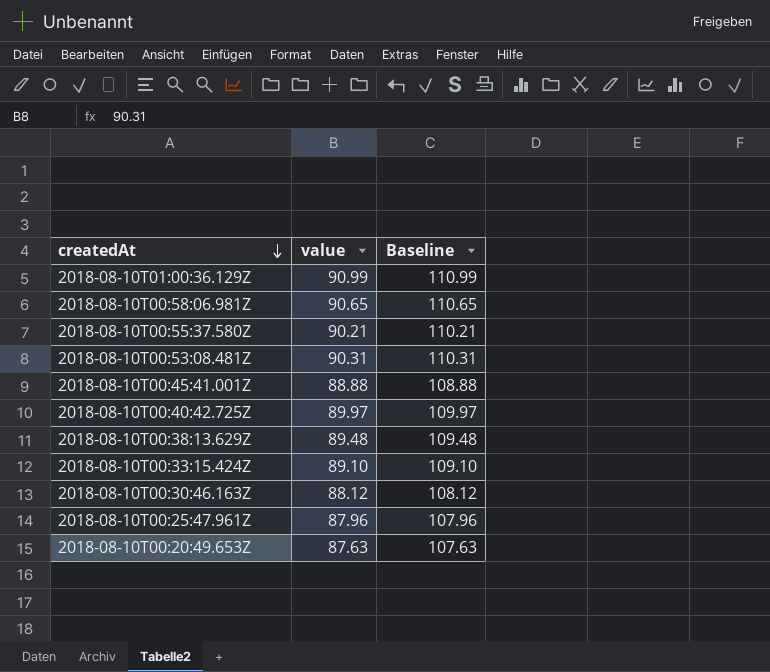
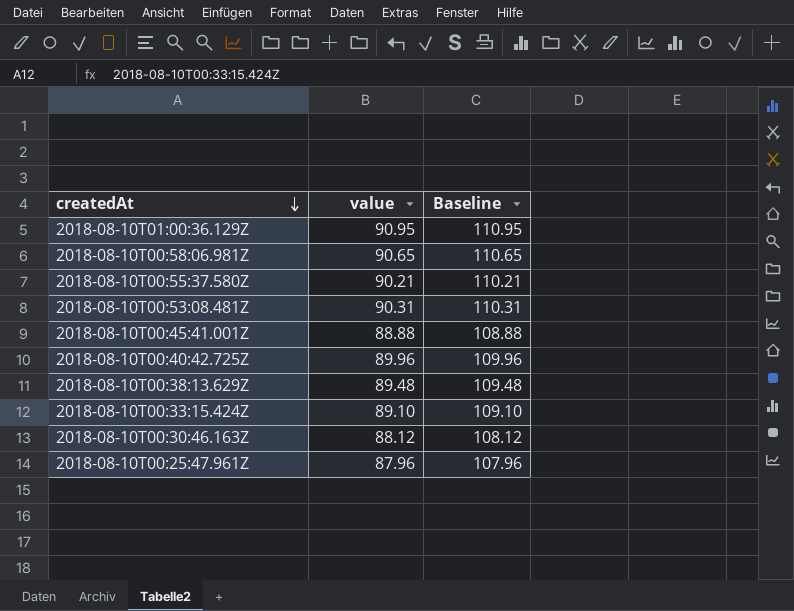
row 2018-08-10T00:20:49.653Z: 87.63 | 107.63 -> none
2018-08-10T01:00:36.129Z | value: 90.99 -> 90.95
2018-08-10T01:00:36.129Z | Baseline: 110.99 -> 110.95
2018-08-10T00:40:42.725Z | value: 89.97 -> 89.96
2018-08-10T00:40:42.725Z | Baseline: 109.97 -> 109.96

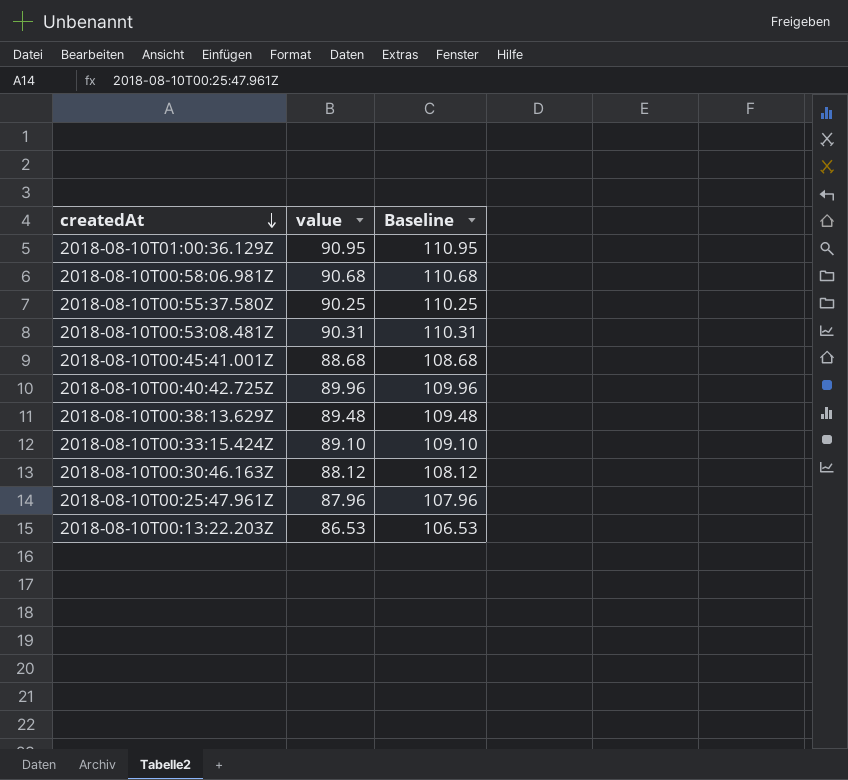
2018-08-10T00:58:06.981Z | value: 90.65 -> 90.68
2018-08-10T00:58:06.981Z | Baseline: 110.65 -> 110.68
2018-08-10T00:55:37.580Z | value: 90.21 -> 90.25
2018-08-10T00:55:37.580Z | Baseline: 110.21 -> 110.25
2018-08-10T00:45:41.001Z | value: 88.88 -> 88.68
2018-08-10T00:45:41.001Z | Baseline: 108.88 -> 108.68
row 2018-08-10T00:13:22.203Z: none -> 86.53 | 106.53

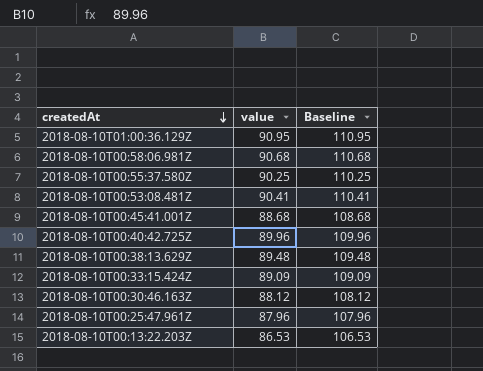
2018-08-10T00:53:08.481Z | value: 90.31 -> 90.41
2018-08-10T00:53:08.481Z | Baseline: 110.31 -> 110.41
2018-08-10T00:33:15.424Z | value: 89.10 -> 89.09
2018-08-10T00:33:15.424Z | Baseline: 109.10 -> 109.09

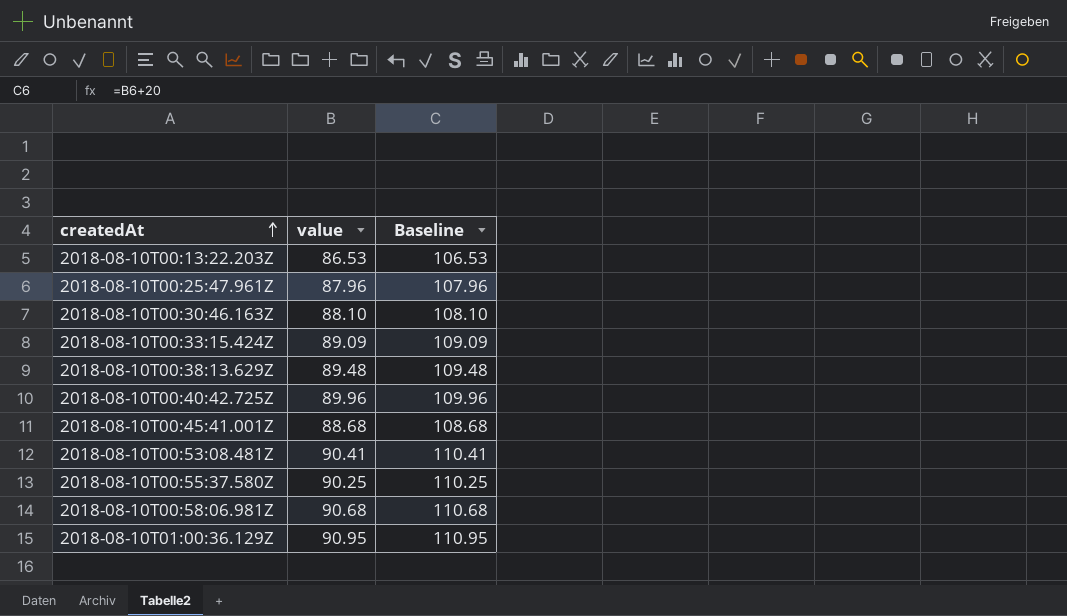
row order: createdAt descending -> createdAt ascending
2018-08-10T00:30:46.163Z | value: 88.12 -> 88.10
2018-08-10T00:30:46.163Z | Baseline: 108.12 -> 108.10

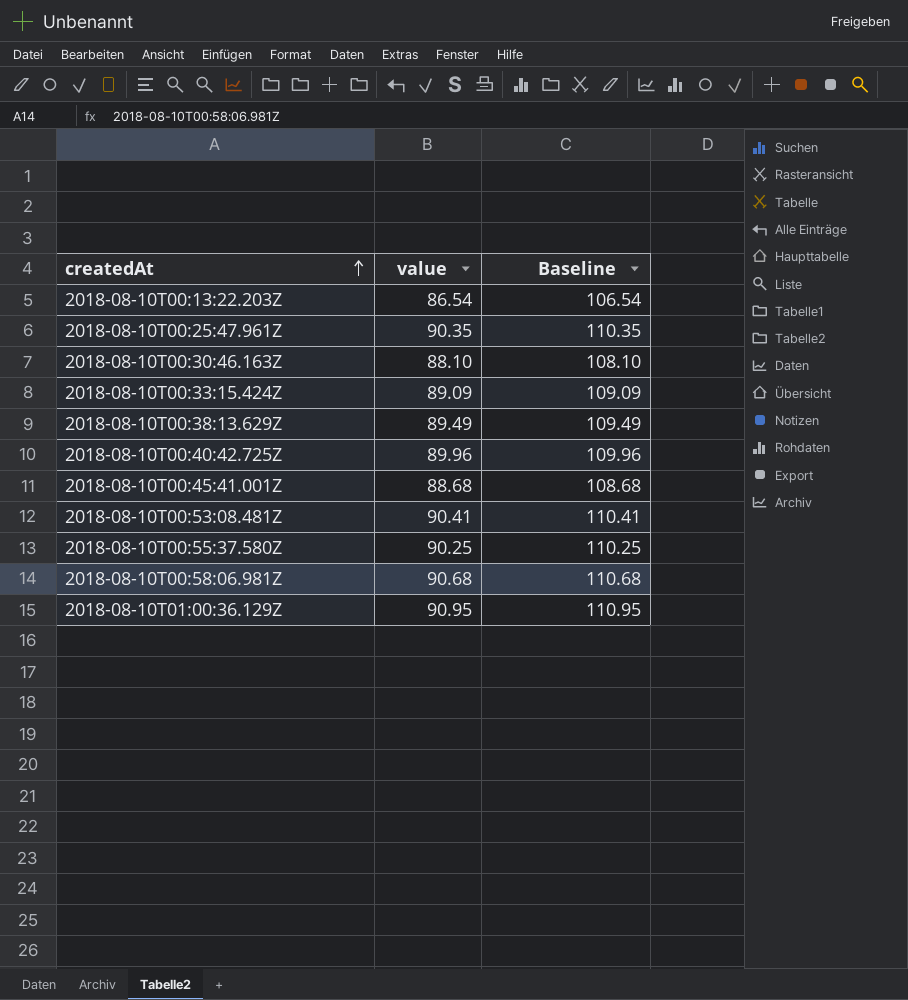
2018-08-10T00:13:22.203Z | value: 86.53 -> 86.54
2018-08-10T00:13:22.203Z | Baseline: 106.53 -> 106.54
2018-08-10T00:25:47.961Z | value: 87.96 -> 90.35
2018-08-10T00:25:47.961Z | Baseline: 107.96 -> 110.35
2018-08-10T00:38:13.629Z | value: 89.48 -> 89.49
2018-08-10T00:38:13.629Z | Baseline: 109.48 -> 109.49

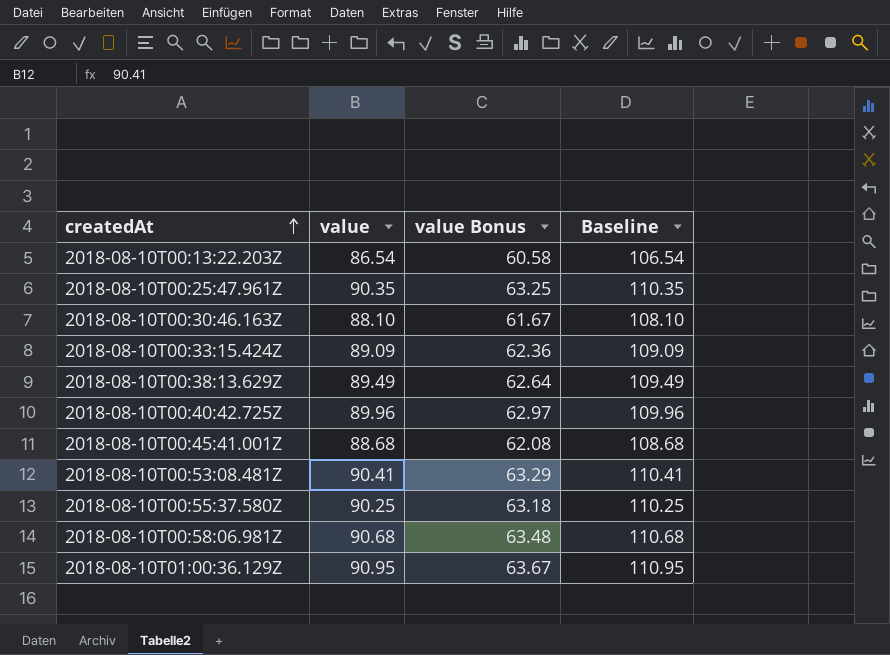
column value Bonus | formula: none -> [value] * 0.7

